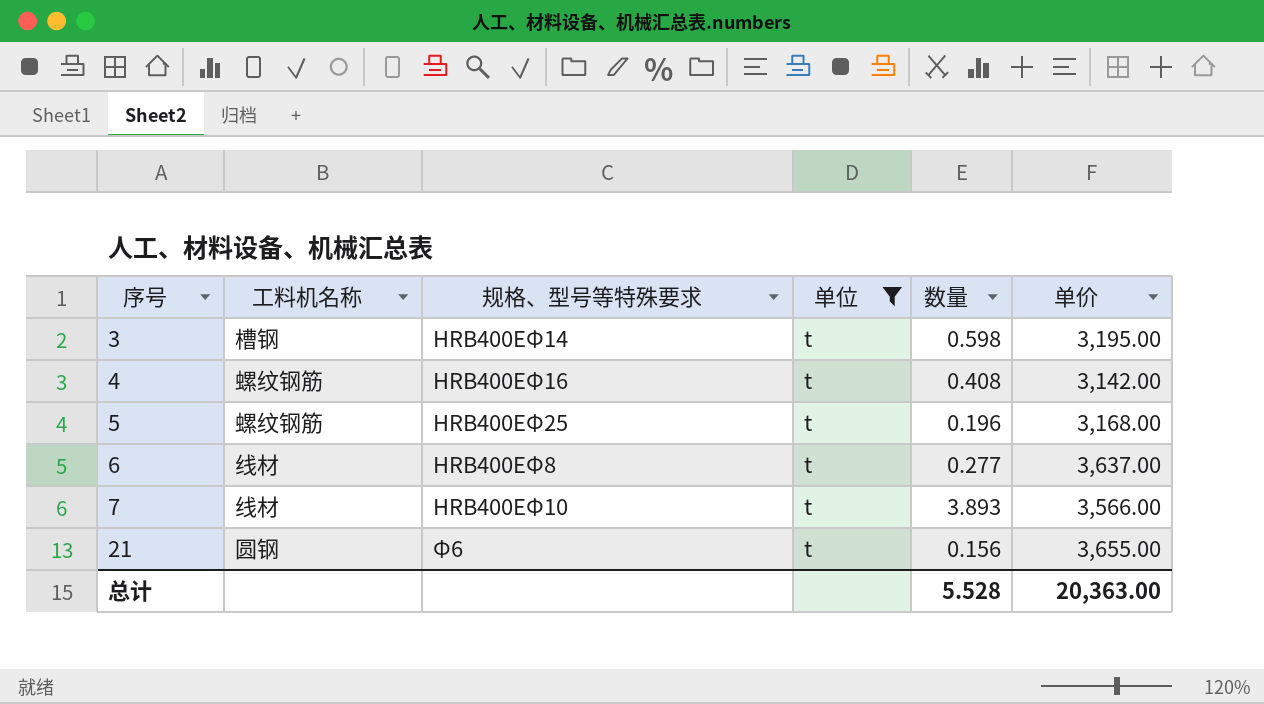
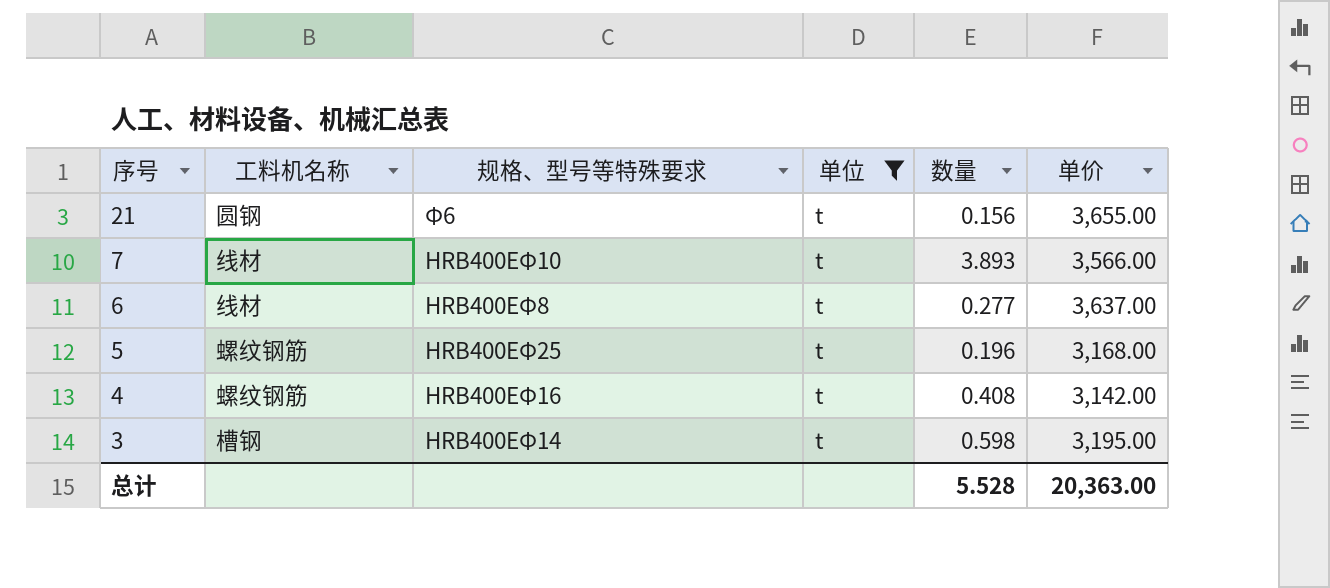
row order: 序号 ascending -> 序号 descending

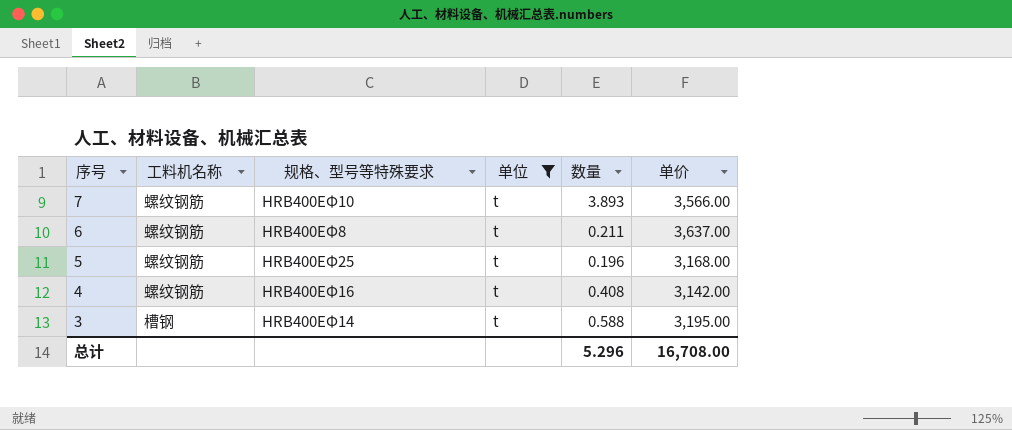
row 21: 圆钢 | Φ6 | t | 0.156 | 3,655.00 -> none
7 | 工料机名称: 线材 -> 螺纹钢筋
6 | 工料机名称: 线材 -> 螺纹钢筋
6 | 数量: 0.277 -> 0.211
3 | 数量: 0.598 -> 0.588
总计 | 数量: 5.528 -> 5.296
总计 | 单价: 20,363.00 -> 16,708.00

